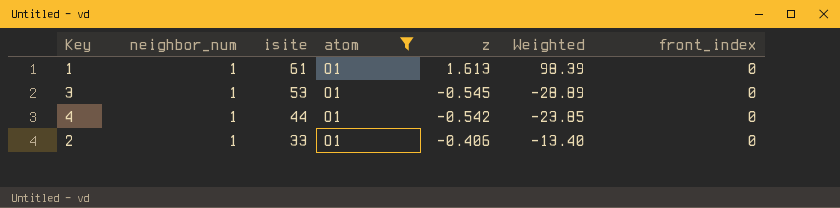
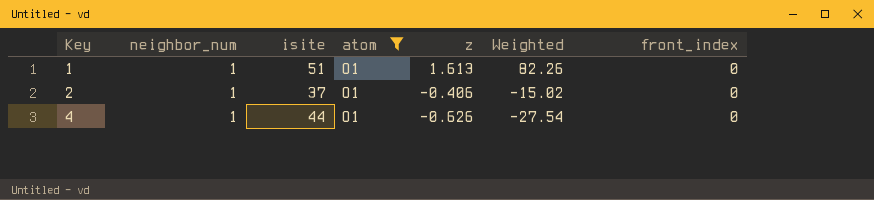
row order: isite descending -> Key ascending
row 3: 1 | 53 | O1 | -0.545 | -28.89 | 0 -> none
1 | isite: 61 -> 51
1 | Weighted: 98.39 -> 82.26
2 | isite: 33 -> 37
2 | Weighted: -13.40 -> -15.02
4 | z: -0.542 -> -0.626
4 | Weighted: -23.85 -> -27.54

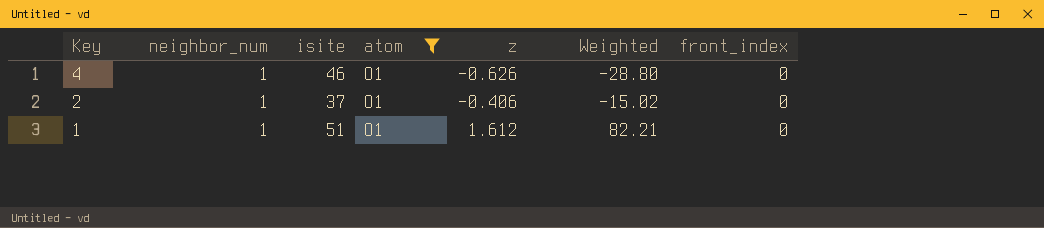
row order: Key ascending -> Key descending
4 | isite: 44 -> 46
4 | Weighted: -27.54 -> -28.80
1 | z: 1.613 -> 1.612
1 | Weighted: 82.26 -> 82.21

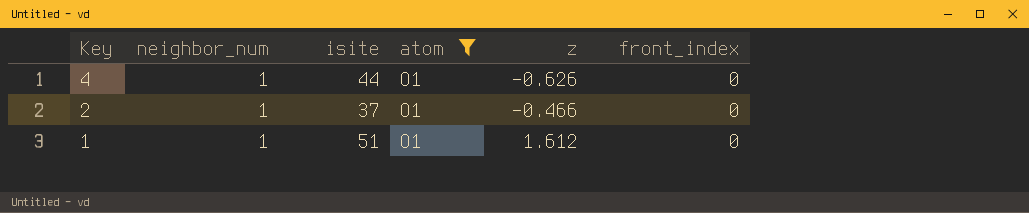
column Weighted | formula: [isite] * [z] -> none
4 | isite: 46 -> 44
2 | z: -0.406 -> -0.466

